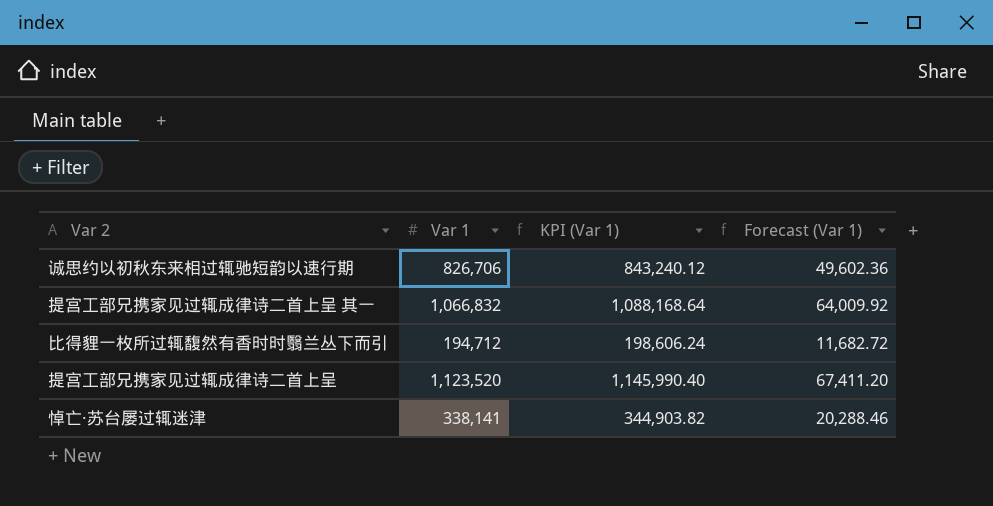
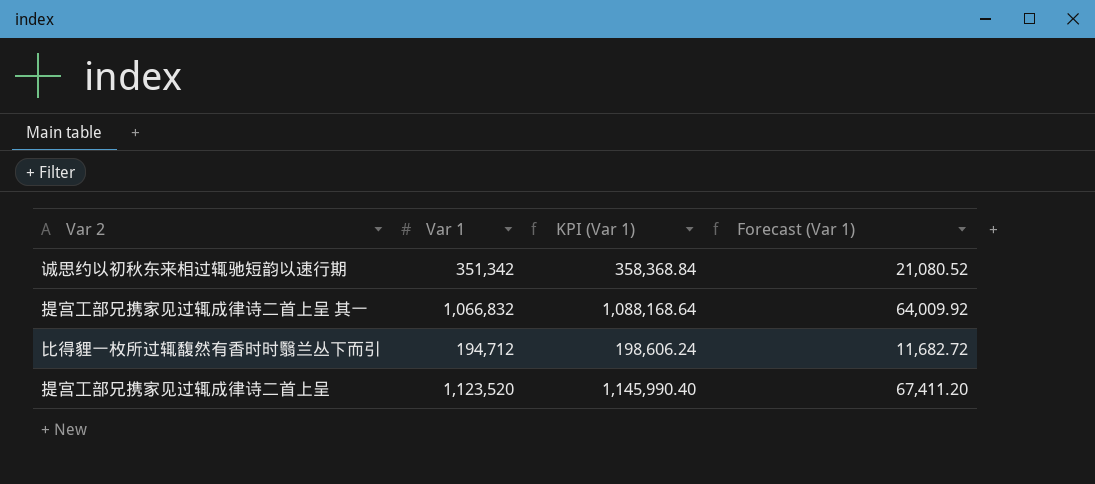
row 悼亡·苏台屡过辄迷津: 338,141 | 344,903.82 | 20,288.46 -> none
诚思约以初秋东来相过辄驰短韵以速行期 | Var 1: 826,706 -> 351,342
诚思约以初秋东来相过辄驰短韵以速行期 | KPI (Var 1): 843,240.12 -> 358,368.84
诚思约以初秋东来相过辄驰短韵以速行期 | Forecast (Var 1): 49,602.36 -> 21,080.52

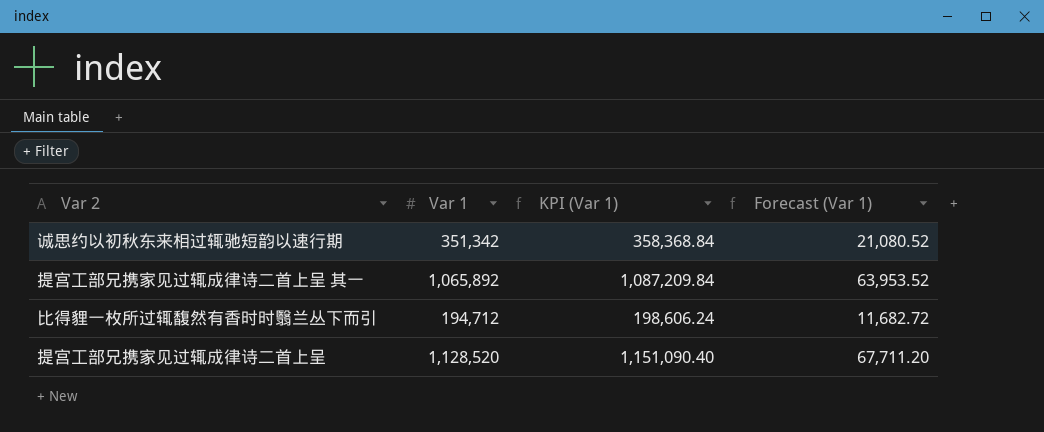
提宫工部兄携家见过辄成律诗二首上呈 其一 | Var 1: 1,066,832 -> 1,065,892
提宫工部兄携家见过辄成律诗二首上呈 其一 | KPI (Var 1): 1,088,168.64 -> 1,087,209.84
提宫工部兄携家见过辄成律诗二首上呈 其一 | Forecast (Var 1): 64,009.92 -> 63,953.52
提宫工部兄携家见过辄成律诗二首上呈 | Var 1: 1,123,520 -> 1,128,520
提宫工部兄携家见过辄成律诗二首上呈 | KPI (Var 1): 1,145,990.40 -> 1,151,090.40
提宫工部兄携家见过辄成律诗二首上呈 | Forecast (Var 1): 67,411.20 -> 67,711.20

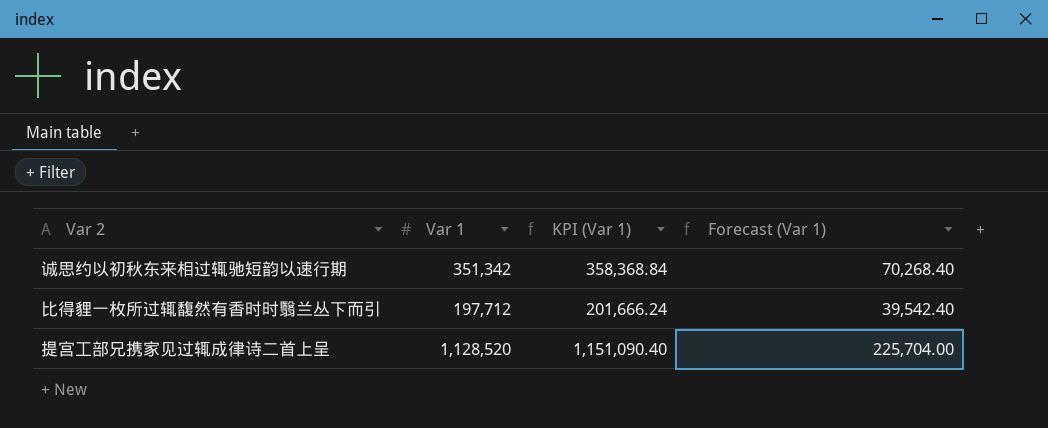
column Forecast (Var 1) | formula: [Var 1] * 0.06 -> [Var 1] * 0.2
row 提宫工部兄携家见过辄成律诗二首上呈 其一: 1,065,892 | 1,087,209.84 | 63,953.52 -> none
比得貍一枚所过辄馥然有香时时翳兰丛下而引 | Var 1: 194,712 -> 197,712
比得貍一枚所过辄馥然有香时时翳兰丛下而引 | KPI (Var 1): 198,606.24 -> 201,666.24

